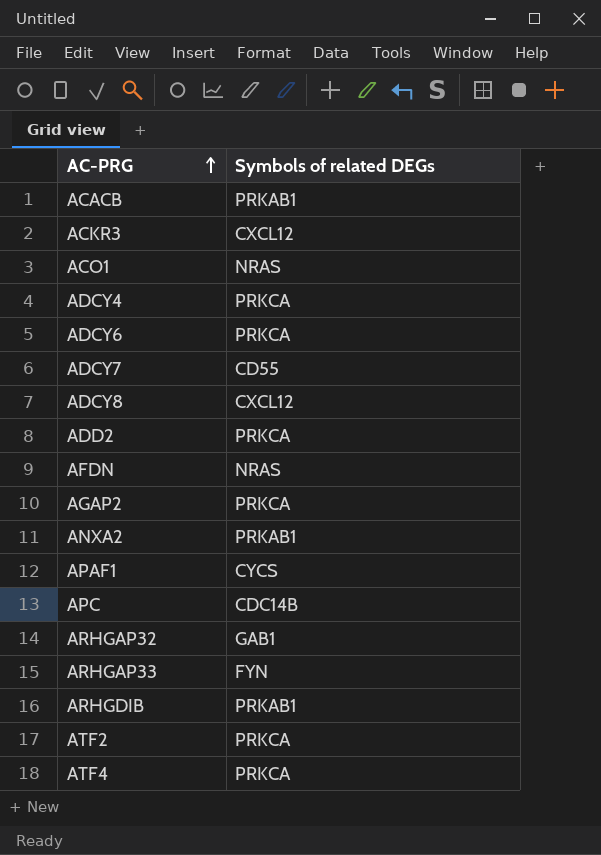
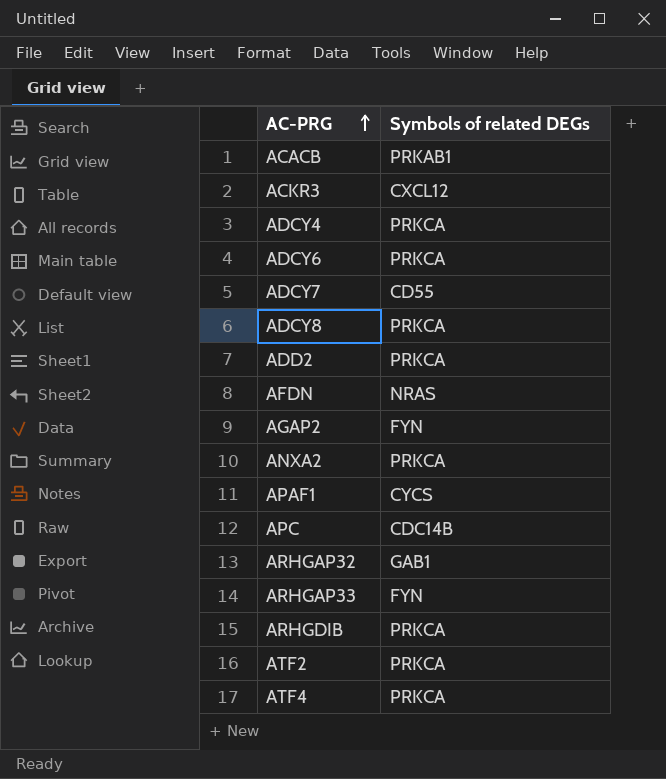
row ACO1: NRAS -> none
ADCY8 | Symbols of related DEGs: CXCL12 -> PRKCA
AGAP2 | Symbols of related DEGs: PRKCA -> FYN
ANXA2 | Symbols of related DEGs: PRKAB1 -> PRKCA
ARHGDIB | Symbols of related DEGs: PRKAB1 -> PRKCA

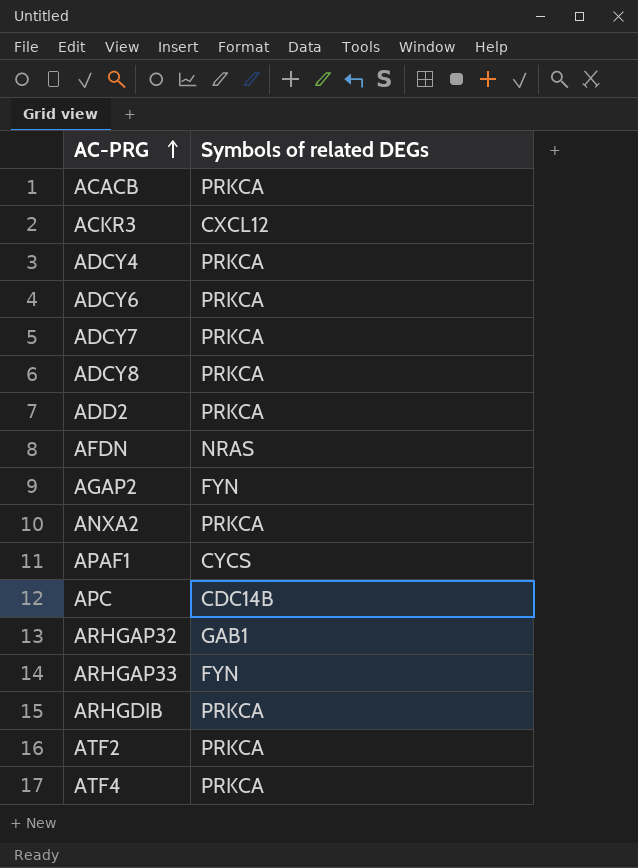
ACACB | Symbols of related DEGs: PRKAB1 -> PRKCA
ADCY7 | Symbols of related DEGs: CD55 -> PRKCA

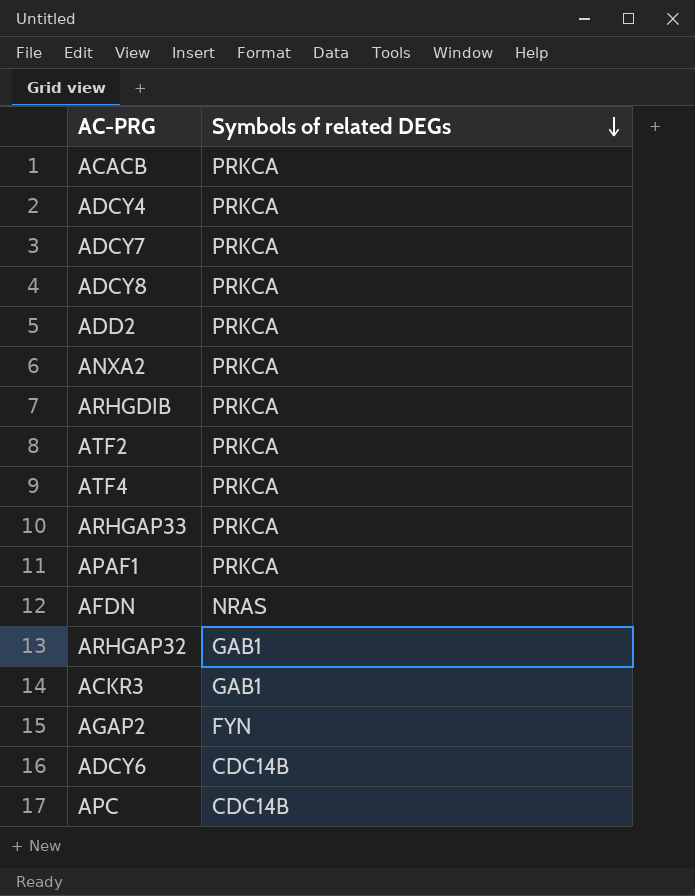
row order: AC-PRG ascending -> Symbols of related DEGs descending
ARHGAP33 | Symbols of related DEGs: FYN -> PRKCA
APAF1 | Symbols of related DEGs: CYCS -> PRKCA
ACKR3 | Symbols of related DEGs: CXCL12 -> GAB1
ADCY6 | Symbols of related DEGs: PRKCA -> CDC14B

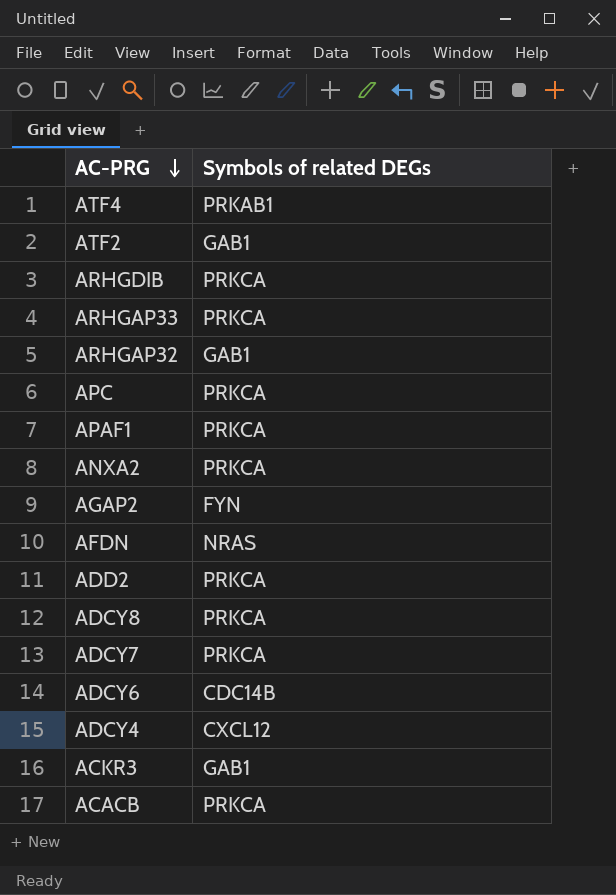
row order: Symbols of related DEGs descending -> AC-PRG descending
ATF4 | Symbols of related DEGs: PRKCA -> PRKAB1
ATF2 | Symbols of related DEGs: PRKCA -> GAB1
APC | Symbols of related DEGs: CDC14B -> PRKCA
ADCY4 | Symbols of related DEGs: PRKCA -> CXCL12

